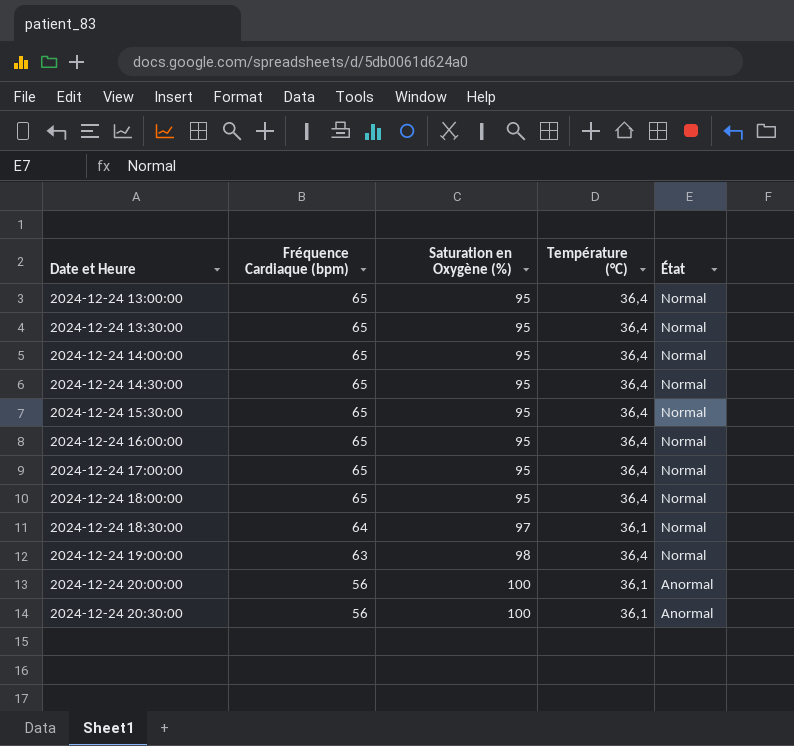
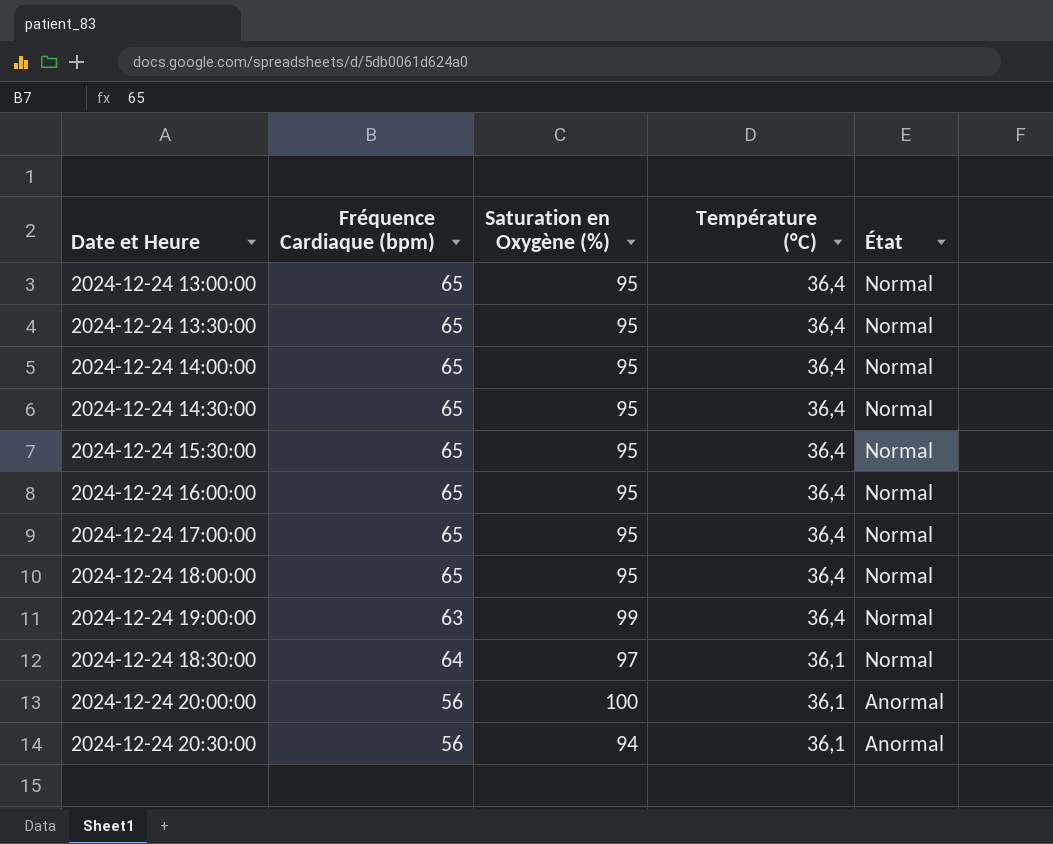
row order: Date et Heure ascending -> Température (°C) descending
2024-12-24 19:00:00 | Saturation en Oxygène (%): 98 -> 99
2024-12-24 20:30:00 | Saturation en Oxygène (%): 100 -> 94

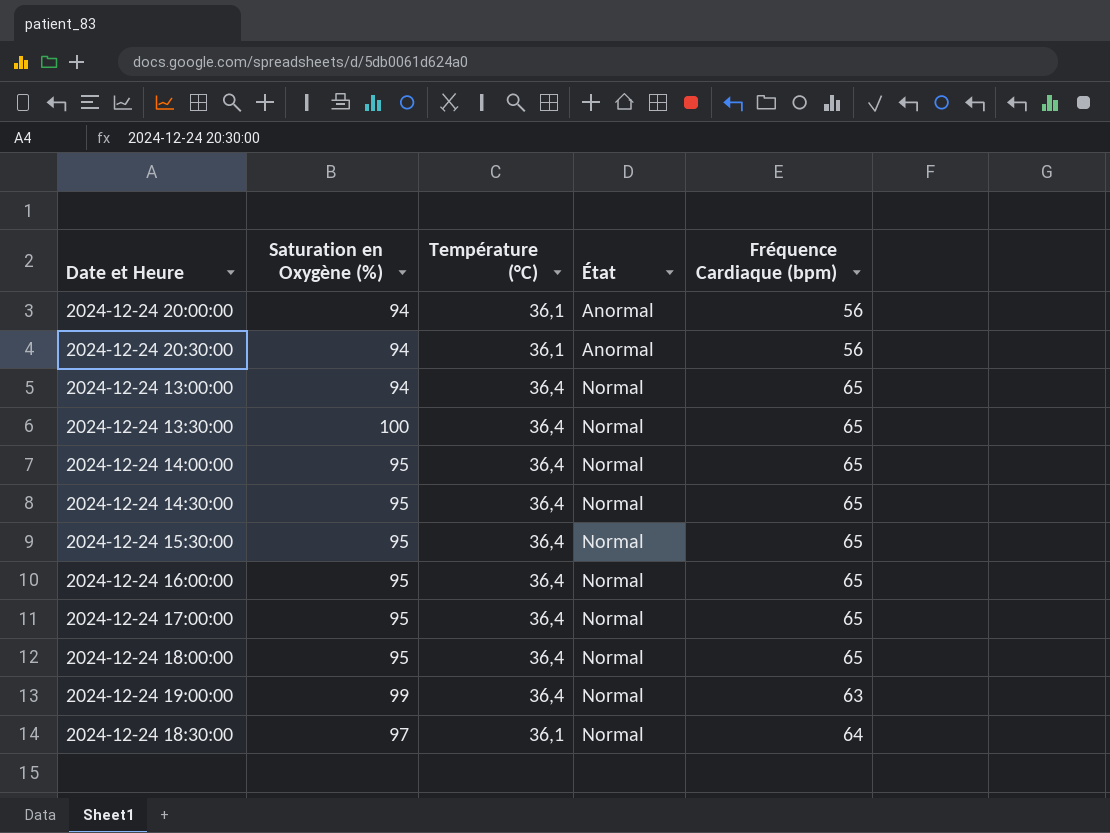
row order: Température (°C) descending -> État ascending
column Fréquence Cardiaque (bpm) | position: 2 -> 5
2024-12-24 20:00:00 | Saturation en Oxygène (%): 100 -> 94
2024-12-24 13:00:00 | Saturation en Oxygène (%): 95 -> 94
2024-12-24 13:30:00 | Saturation en Oxygène (%): 95 -> 100

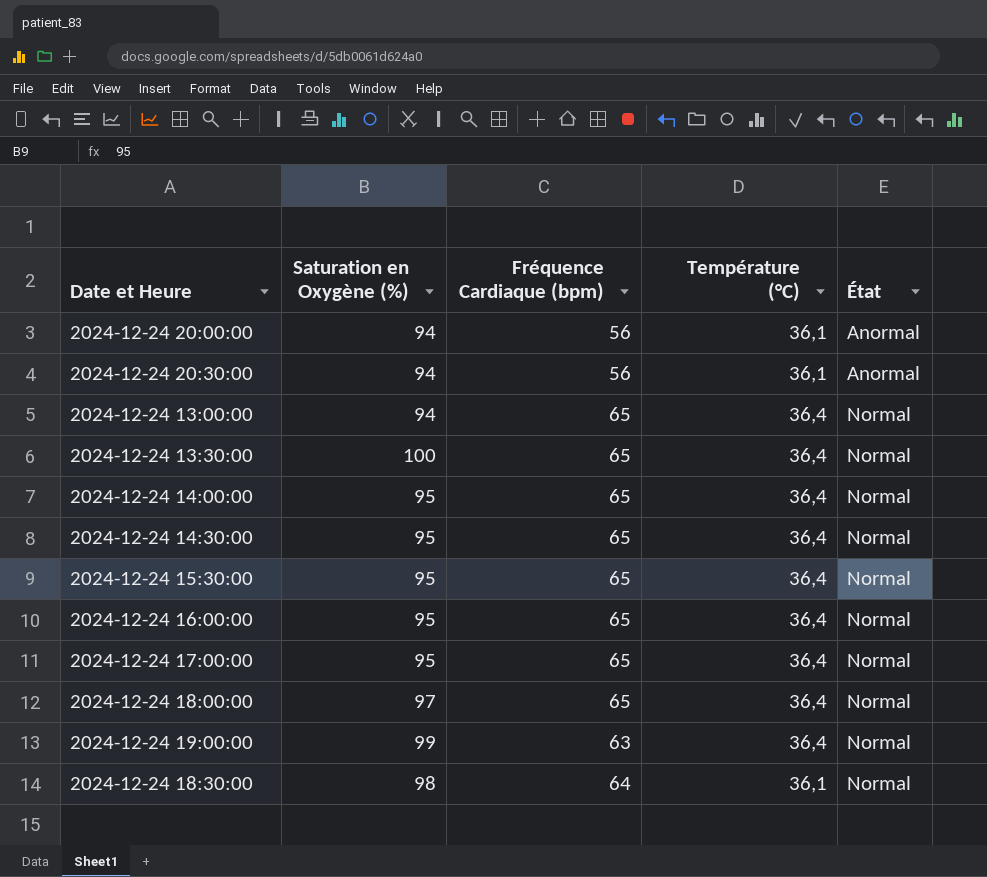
column Fréquence Cardiaque (bpm) | position: 5 -> 3
2024-12-24 18:00:00 | Saturation en Oxygène (%): 95 -> 97
2024-12-24 18:30:00 | Saturation en Oxygène (%): 97 -> 98

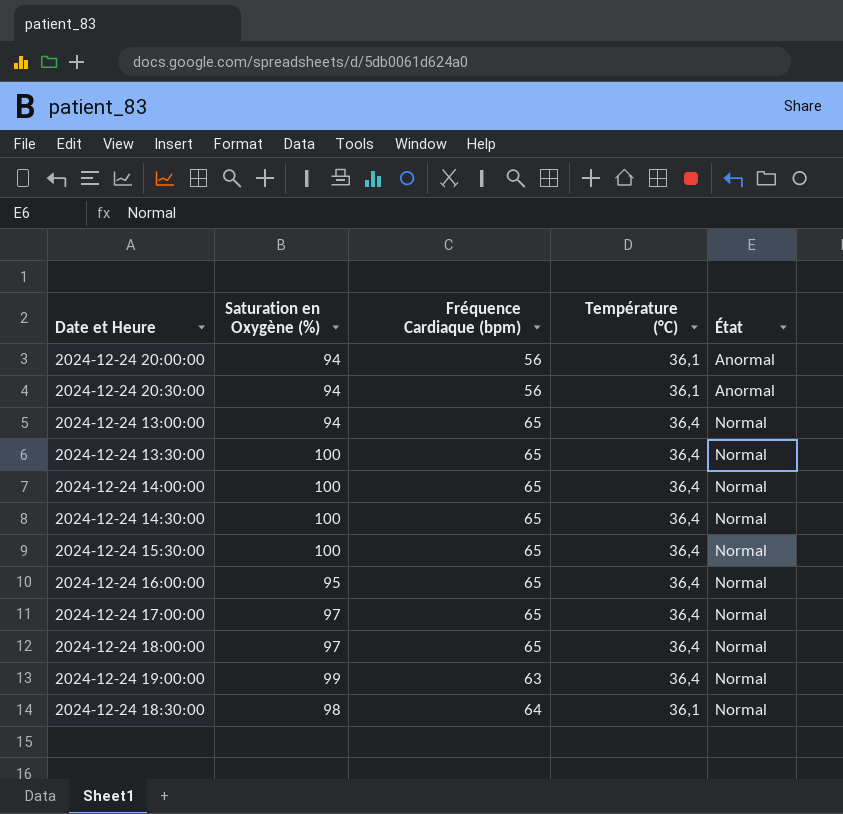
2024-12-24 14:00:00 | Saturation en Oxygène (%): 95 -> 100
2024-12-24 14:30:00 | Saturation en Oxygène (%): 95 -> 100
2024-12-24 15:30:00 | Saturation en Oxygène (%): 95 -> 100
2024-12-24 17:00:00 | Saturation en Oxygène (%): 95 -> 97

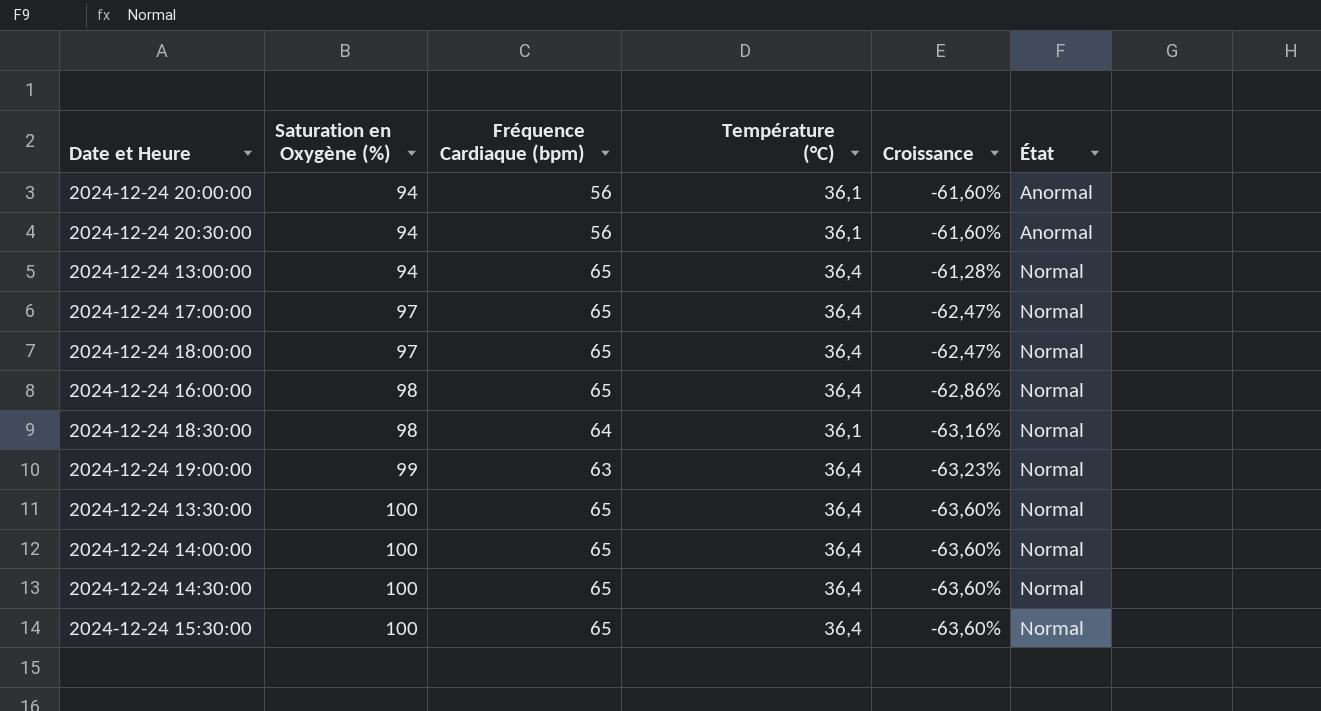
row order: État ascending -> Saturation en Oxygène (%) ascending
column Croissance | formula: none -> ([Température (°C)] - [Saturation en Oxygène (%)]) / [Saturation en Oxygène (%)]
2024-12-24 16:00:00 | Saturation en Oxygène (%): 95 -> 98

